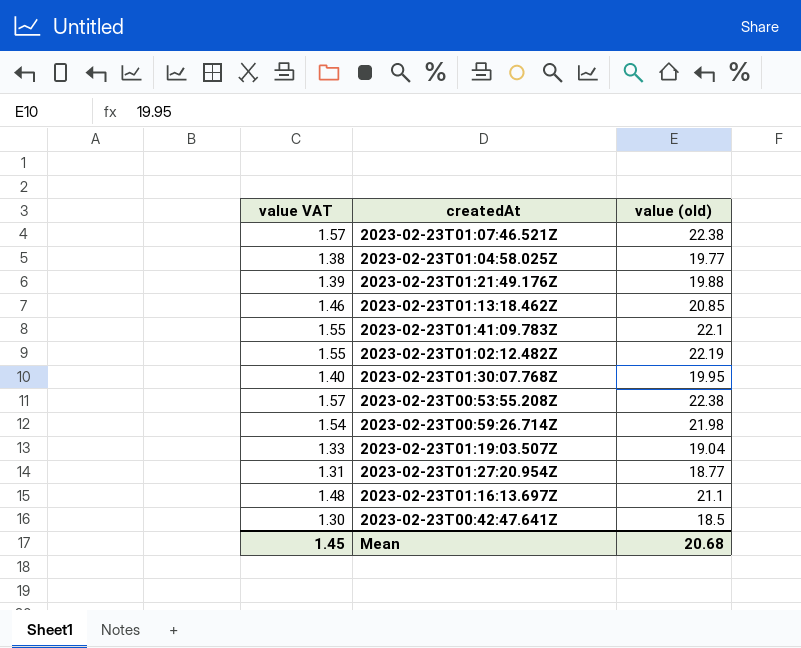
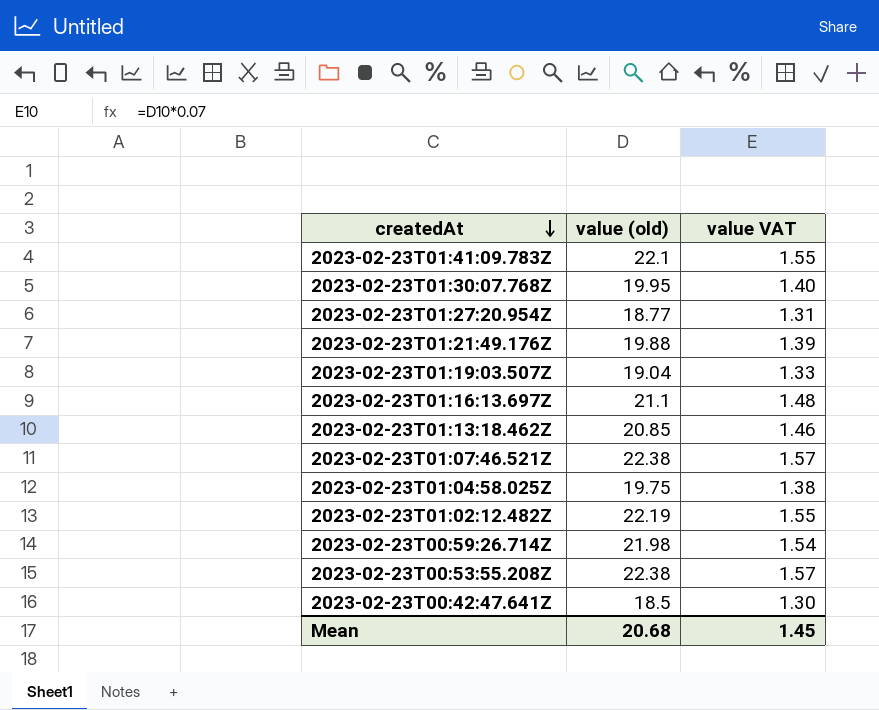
row order: none -> createdAt descending
column value VAT | position: 1 -> 3
2023-02-23T01:04:58.025Z | value (old): 19.77 -> 19.75

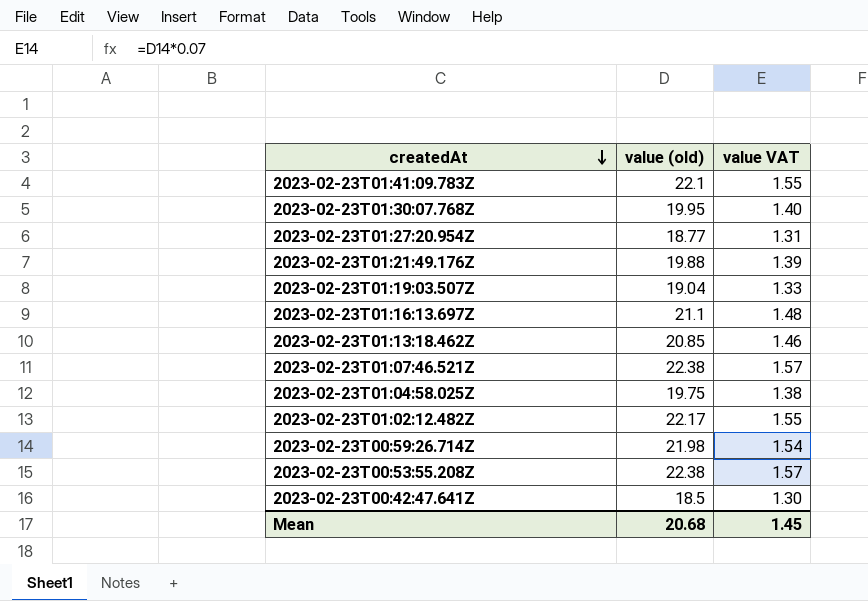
2023-02-23T01:02:12.482Z | value (old): 22.19 -> 22.17

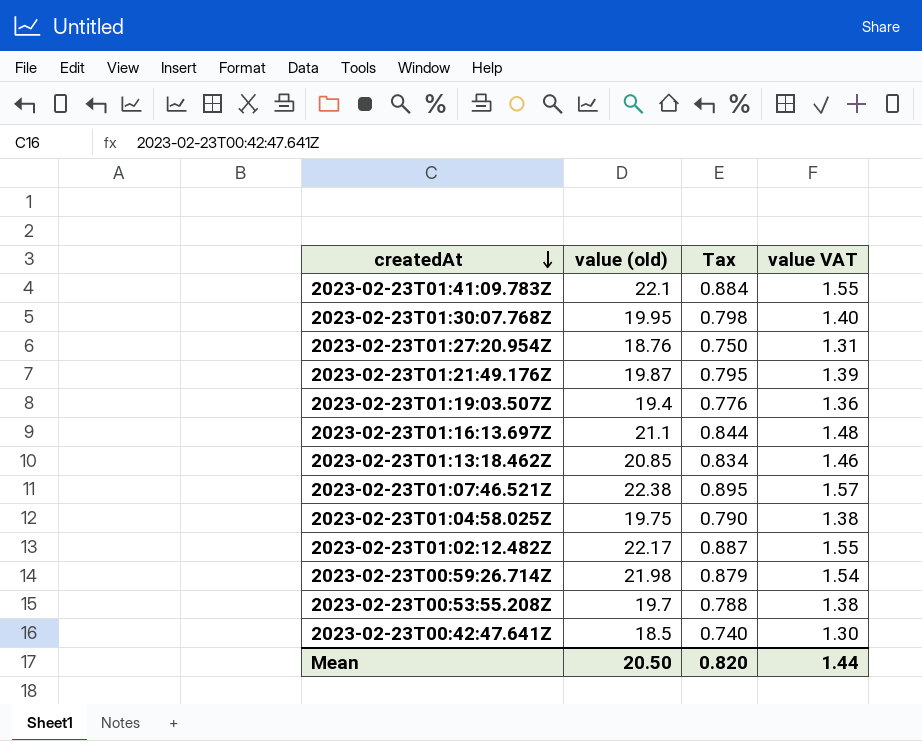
column Tax | formula: none -> [value (old)] * 0.04
2023-02-23T01:27:20.954Z | value (old): 18.77 -> 18.76
2023-02-23T01:21:49.176Z | value (old): 19.88 -> 19.87
2023-02-23T01:19:03.507Z | value (old): 19.04 -> 19.4
2023-02-23T01:19:03.507Z | value VAT: 1.33 -> 1.36
2023-02-23T00:53:55.208Z | value (old): 22.38 -> 19.7
2023-02-23T00:53:55.208Z | value VAT: 1.57 -> 1.38
Mean | value (old): 20.68 -> 20.50
Mean | value VAT: 1.45 -> 1.44

